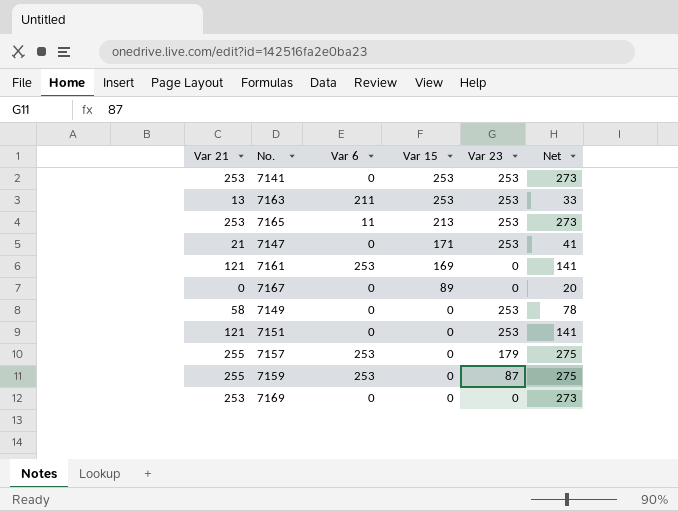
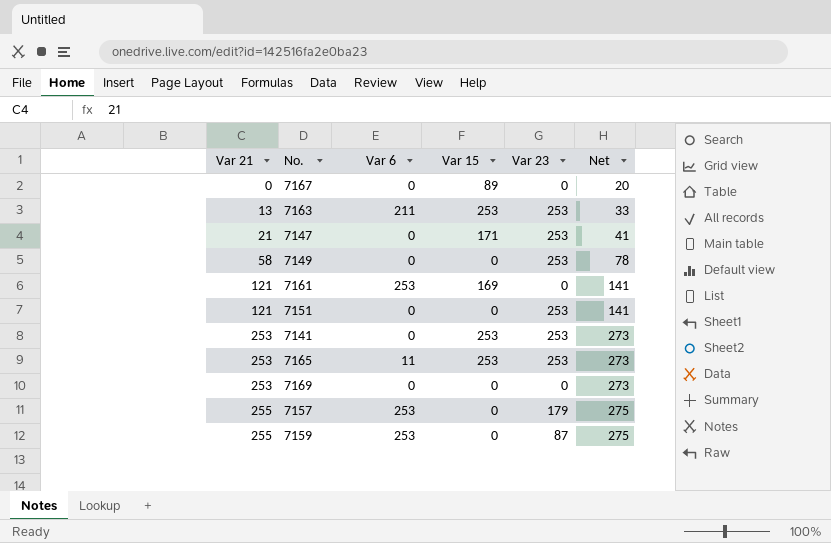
row order: Var 15 descending -> Var 21 ascending
7165 | Var 15: 213 -> 253

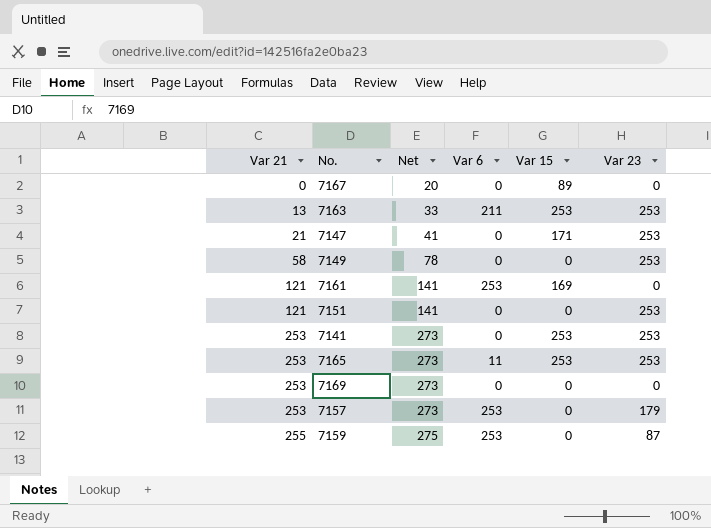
column Net | position: 6 -> 3
7157 | Var 21: 255 -> 253
7157 | Net: 275 -> 273

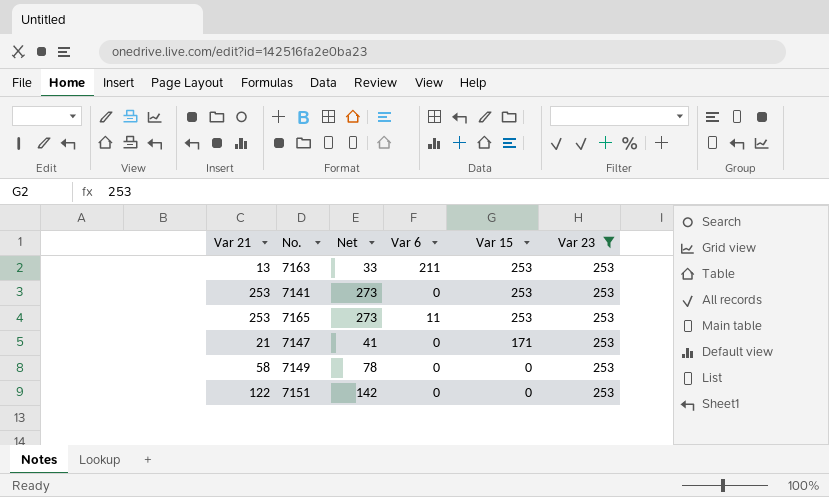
filter: none -> Var 23 = 253
row order: Var 21 ascending -> Var 15 descending
7151 | Var 21: 121 -> 122
7151 | Net: 141 -> 142

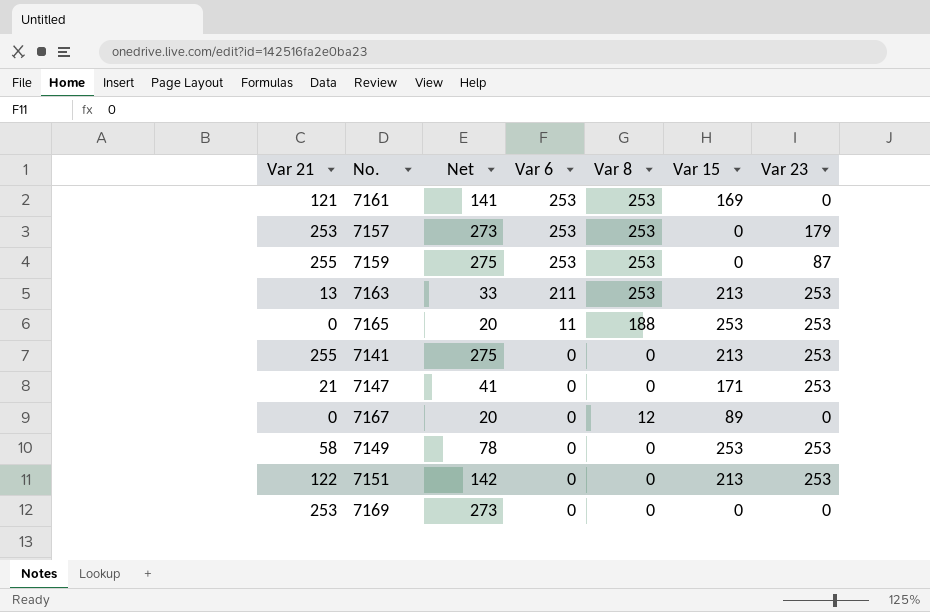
filter: Var 23 = 253 -> none
row order: Var 15 descending -> Var 6 descending
column Var 8 | position: none -> 5
7163 | Var 15: 253 -> 213
7165 | Var 21: 253 -> 0
7165 | Net: 273 -> 20
7141 | Var 21: 253 -> 255
7141 | Net: 273 -> 275
7141 | Var 15: 253 -> 213
7149 | Var 15: 0 -> 253
7151 | Var 15: 0 -> 213

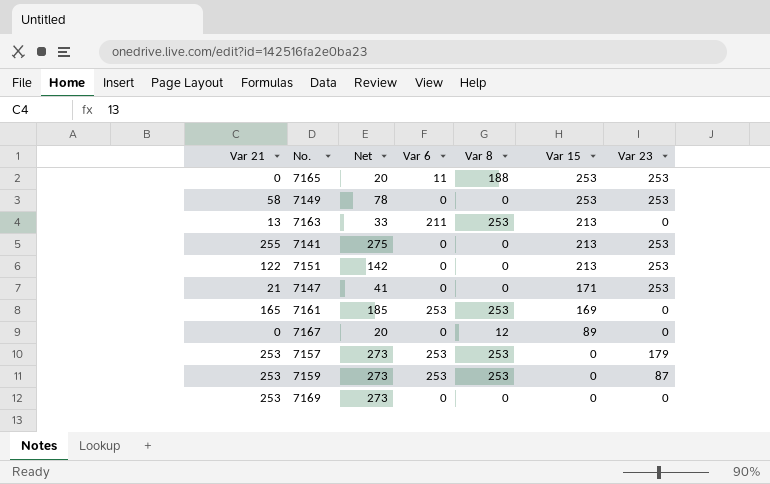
row order: Var 6 descending -> Var 15 descending
7163 | Var 23: 253 -> 0
7161 | Var 21: 121 -> 165
7161 | Net: 141 -> 185
7159 | Var 21: 255 -> 253
7159 | Net: 275 -> 273

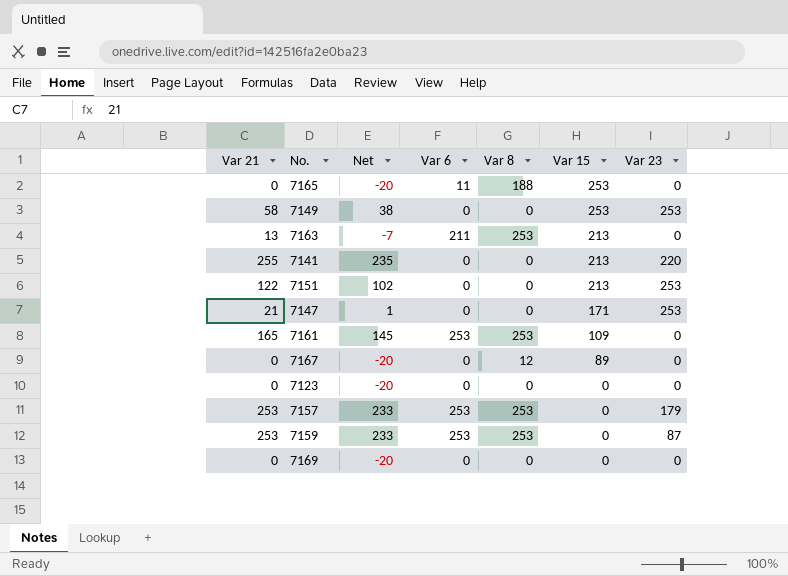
column Net | formula: [Var 21] + 20 -> [Var 21] - 20
7165 | Var 23: 253 -> 0
7141 | Var 23: 253 -> 220
7161 | Var 15: 169 -> 109
row 7123: none -> 0 | -20 | 0 | 0 | 0 | 0
7169 | Var 21: 253 -> 0

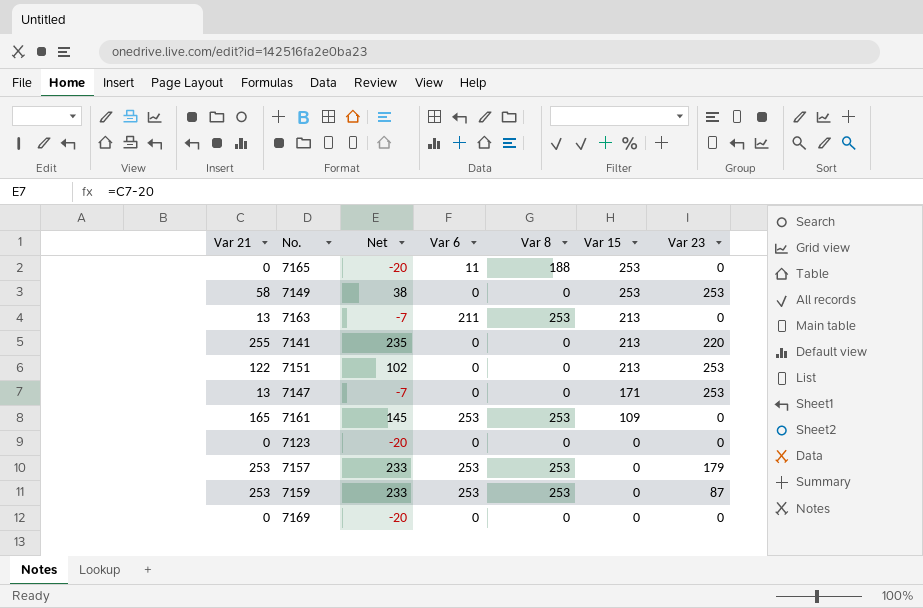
row 7167: 0 | -20 | 0 | 12 | 89 | 0 -> none
7147 | Var 21: 21 -> 13
7147 | Net: 1 -> -7

